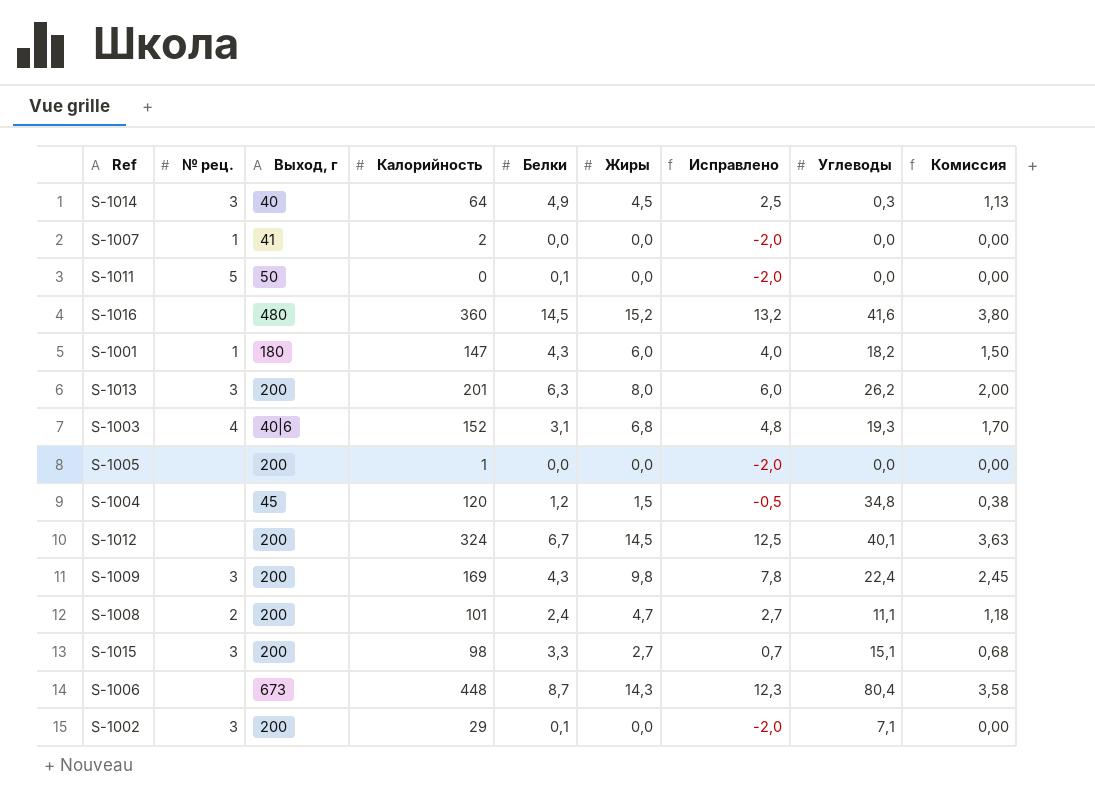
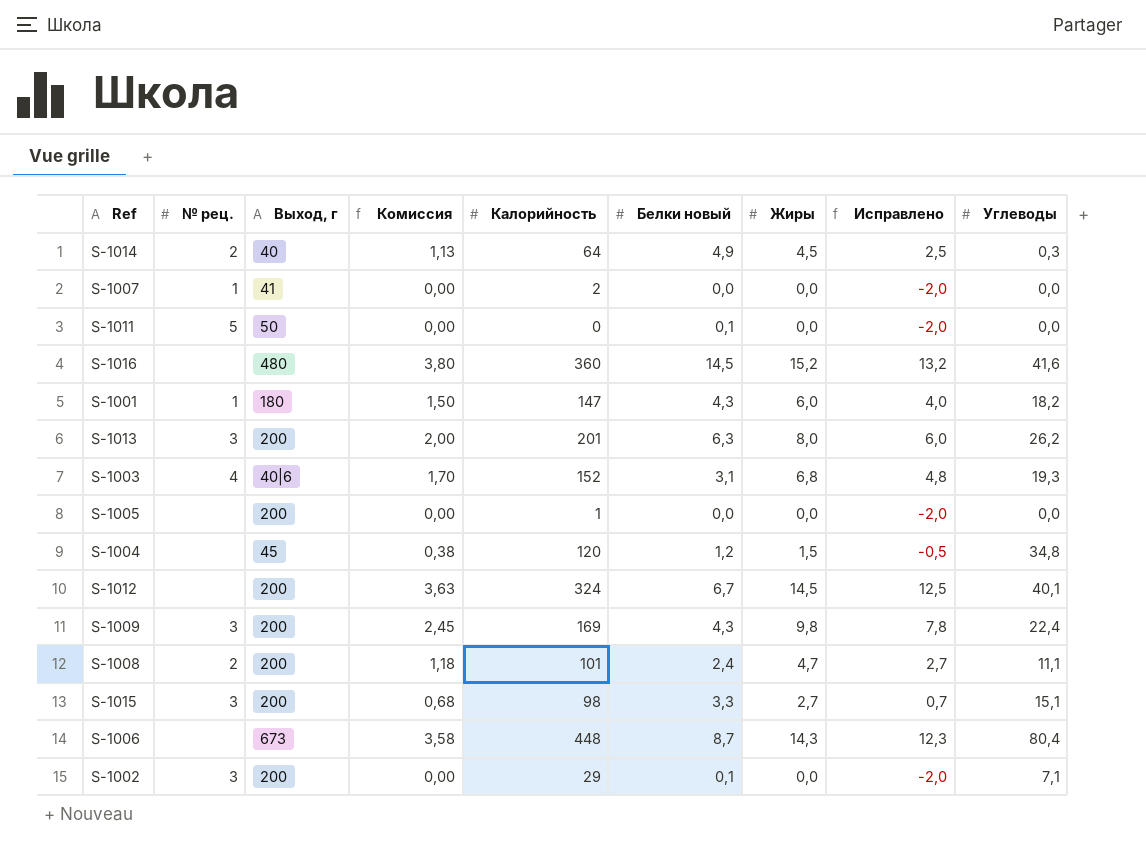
column Комиссия | position: 9 -> 4
column name: Белки -> Белки новый
S-1014 | № рец.: 3 -> 2

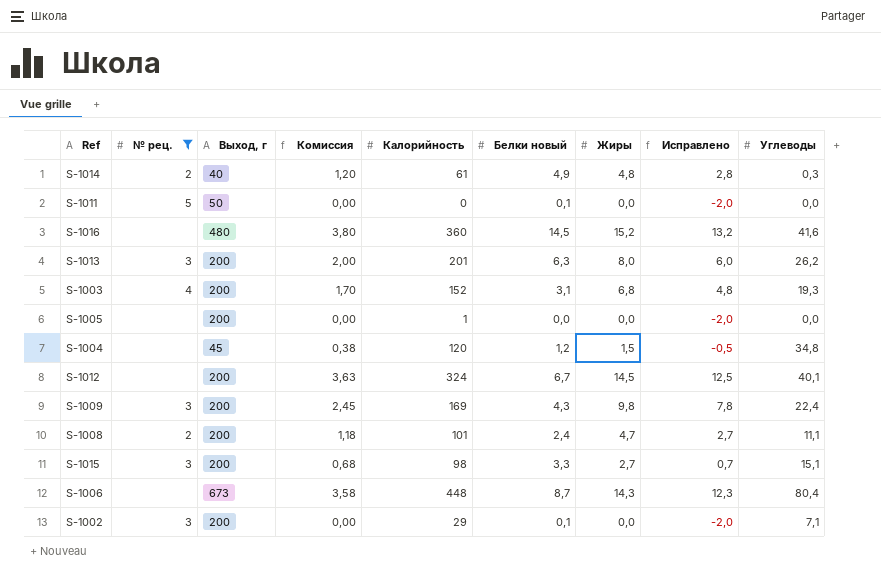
filter: none -> № рец. != 1
S-1014 | Комиссия: 1,13 -> 1,20
S-1014 | Калорийность: 64 -> 61
S-1014 | Жиры: 4,5 -> 4,8
S-1014 | Исправлено: 2,5 -> 2,8
S-1003 | Выход, г: 40|6 -> 200

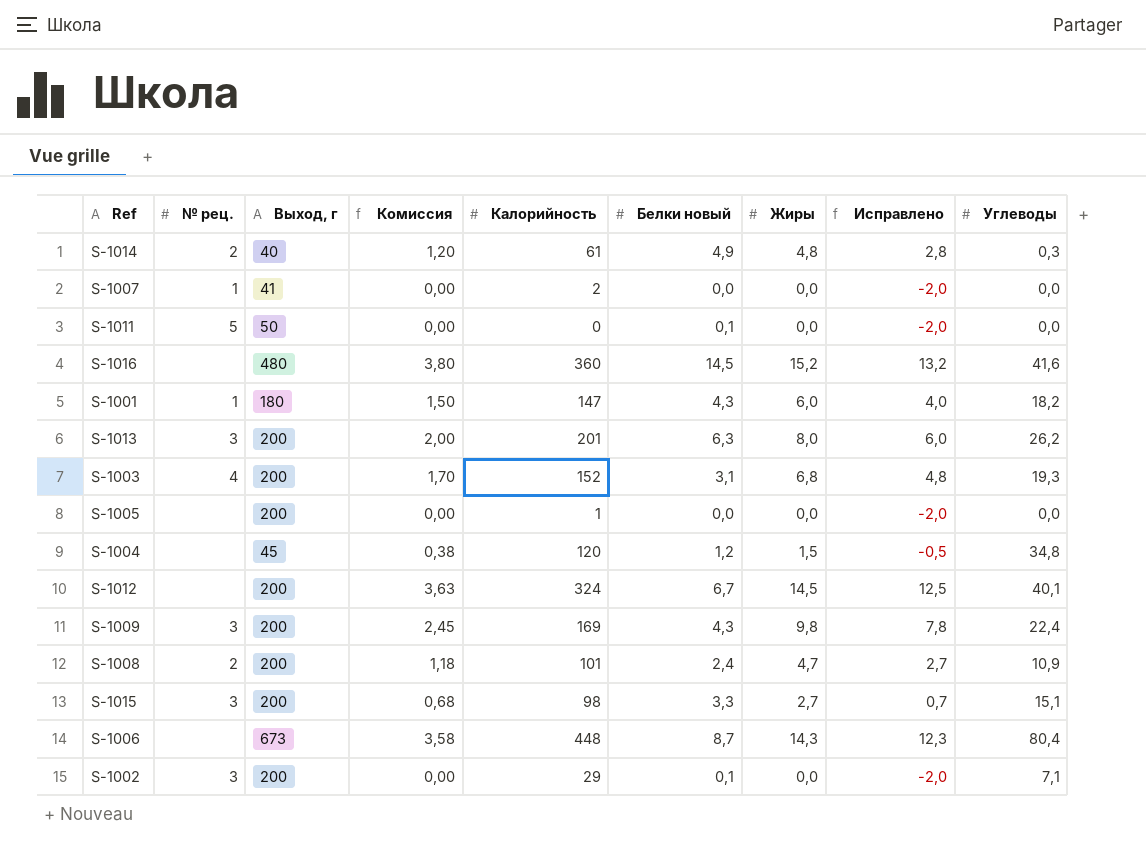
filter: № рец. != 1 -> none
S-1008 | Углеводы: 11,1 -> 10,9

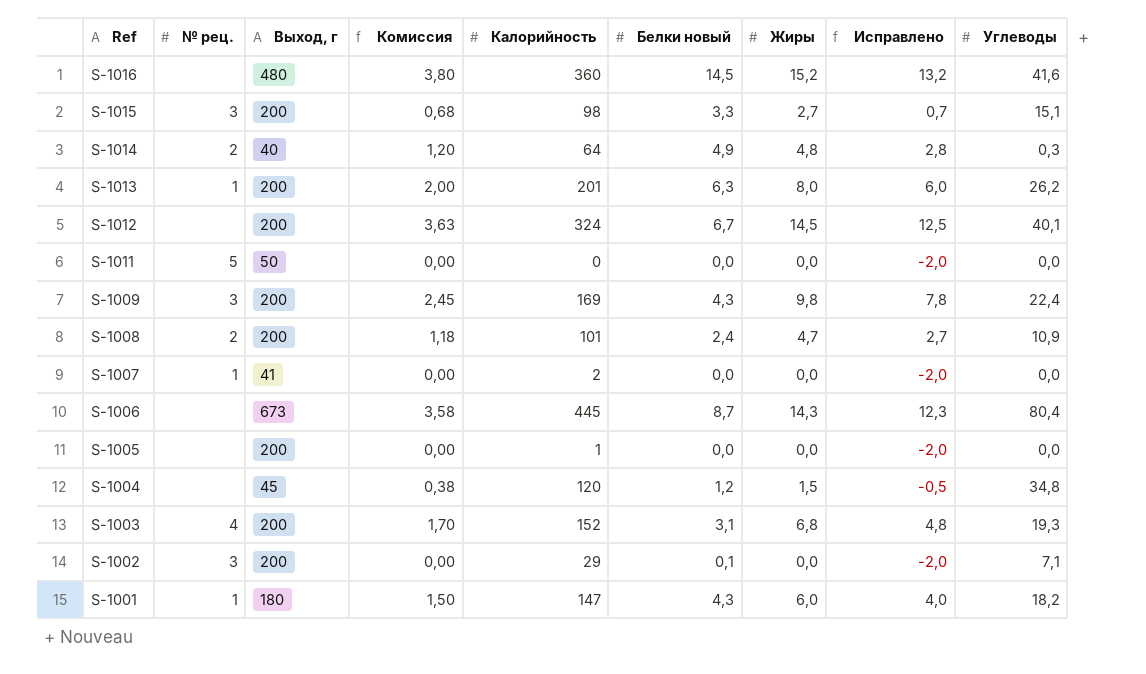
row order: none -> Ref descending
S-1014 | Калорийность: 61 -> 64
S-1013 | № рец.: 3 -> 1
S-1011 | Белки новый: 0,1 -> 0,0
S-1006 | Калорийность: 448 -> 445

